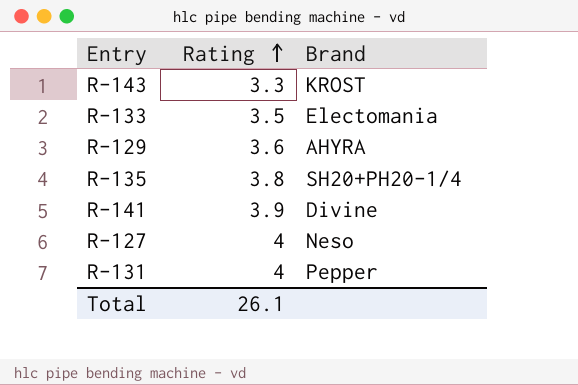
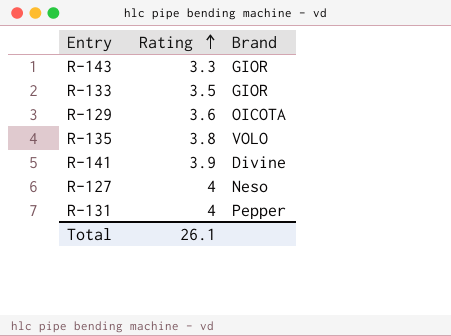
R-143 | Brand: KROST -> GIOR
R-133 | Brand: Electomania -> GIOR
R-129 | Brand: AHYRA -> OICOTA
R-135 | Brand: SH20+PH20-1/4 -> VOLO

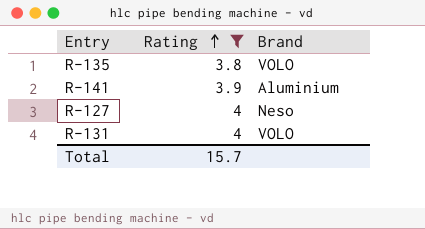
filter: none -> Rating >= 3.8
R-141 | Brand: Divine -> Aluminium
R-131 | Brand: Pepper -> VOLO
Total | Rating: 26.1 -> 15.7

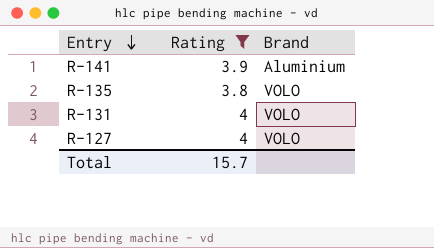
row order: Rating ascending -> Entry descending
R-127 | Brand: Neso -> VOLO

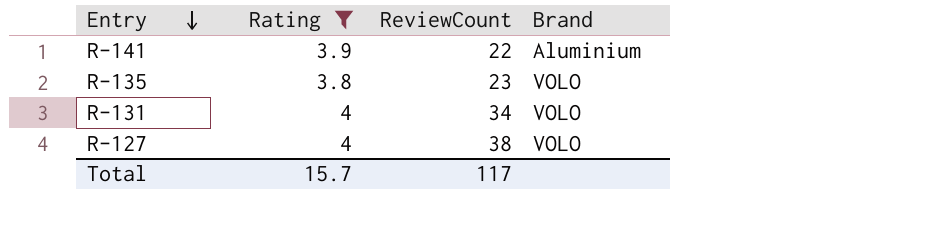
column ReviewCount | position: none -> 3

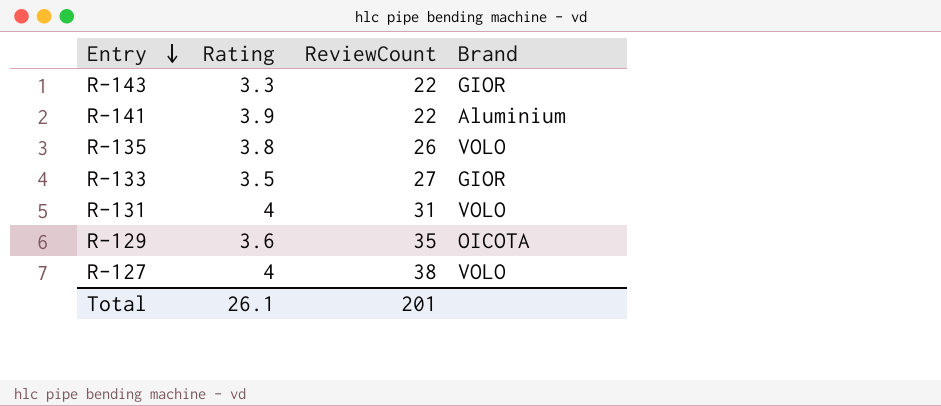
filter: Rating >= 3.8 -> none
R-135 | ReviewCount: 23 -> 26
R-131 | ReviewCount: 34 -> 31
Total | Rating: 15.7 -> 26.1
Total | ReviewCount: 117 -> 201

